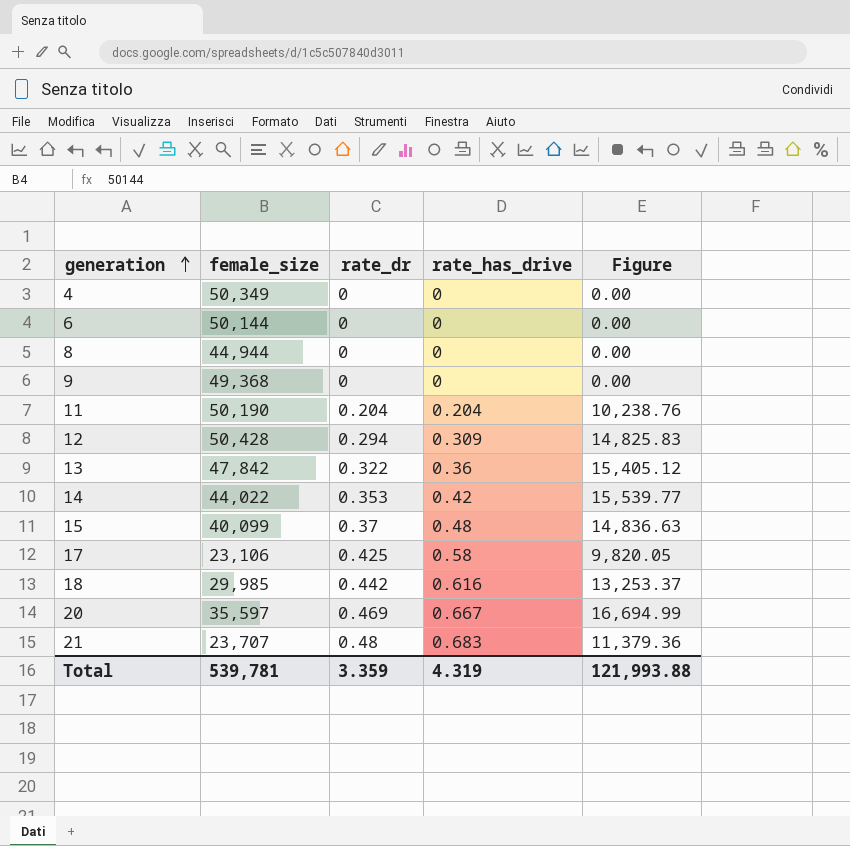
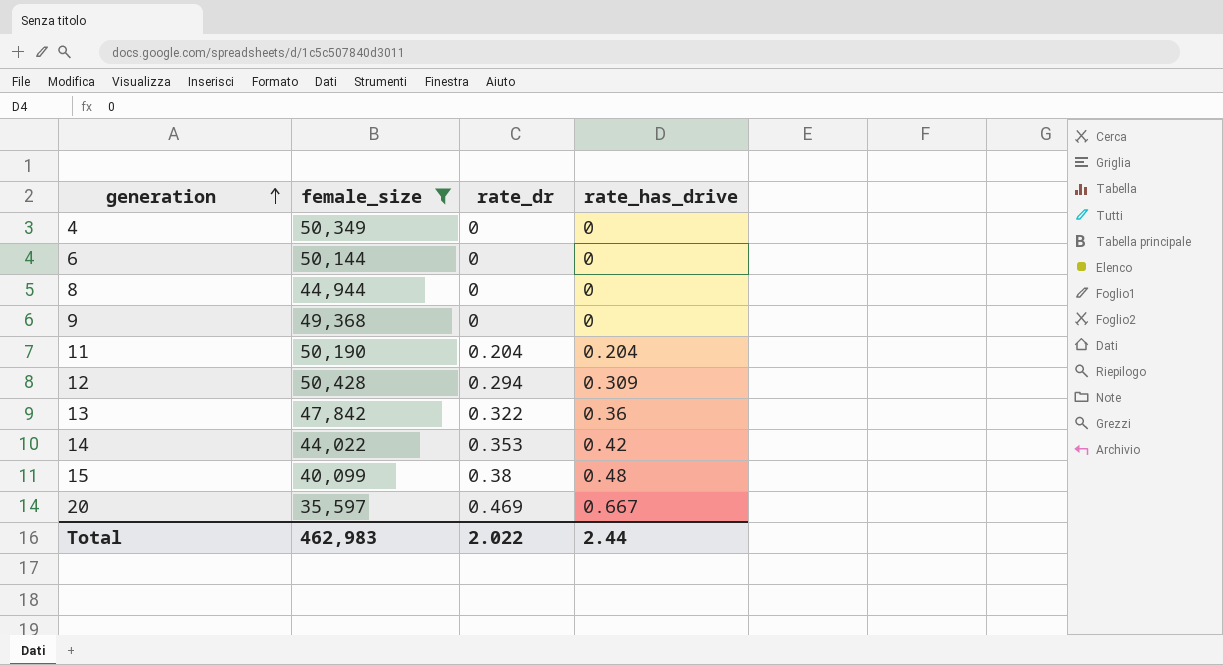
filter: none -> female_size >= 35,597
column Figure | formula: [female_size] * [rate_dr] -> none
15 | rate_dr: 0.37 -> 0.38
Total | female_size: 539,781 -> 462,983
Total | rate_dr: 3.359 -> 2.022
Total | rate_has_drive: 4.319 -> 2.44

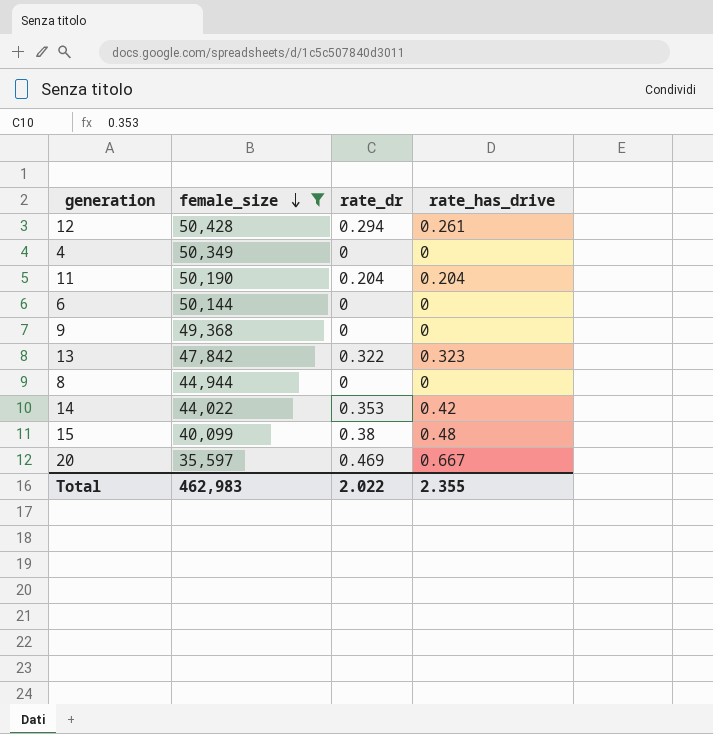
row order: generation ascending -> female_size descending
12 | rate_has_drive: 0.309 -> 0.261
13 | rate_has_drive: 0.36 -> 0.323
Total | rate_has_drive: 2.44 -> 2.355

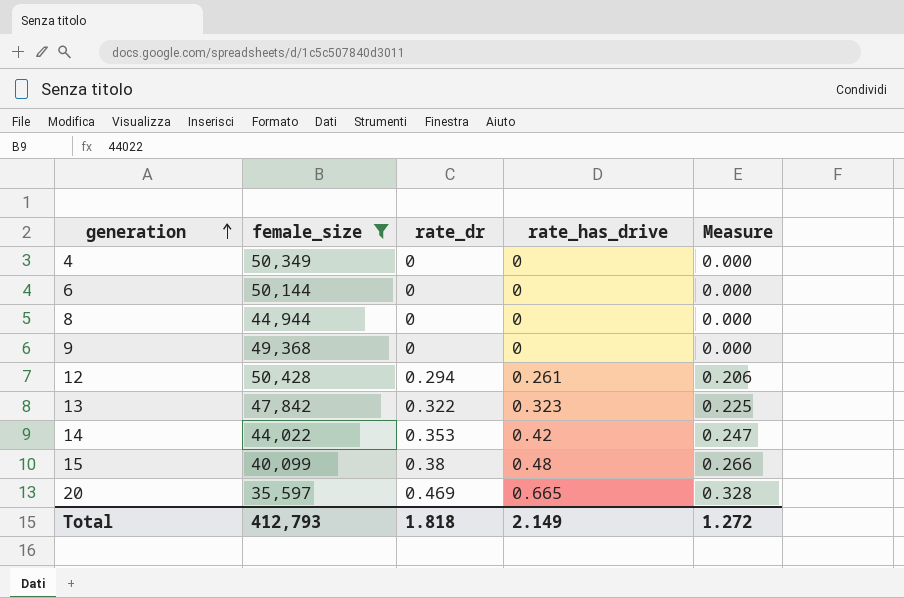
row order: female_size descending -> generation ascending
column Measure | formula: none -> [rate_dr] * 0.7
row 11: 50,190 | 0.204 | 0.204 -> none
20 | rate_has_drive: 0.667 -> 0.665
Total | female_size: 462,983 -> 412,793
Total | rate_dr: 2.022 -> 1.818
Total | rate_has_drive: 2.355 -> 2.149

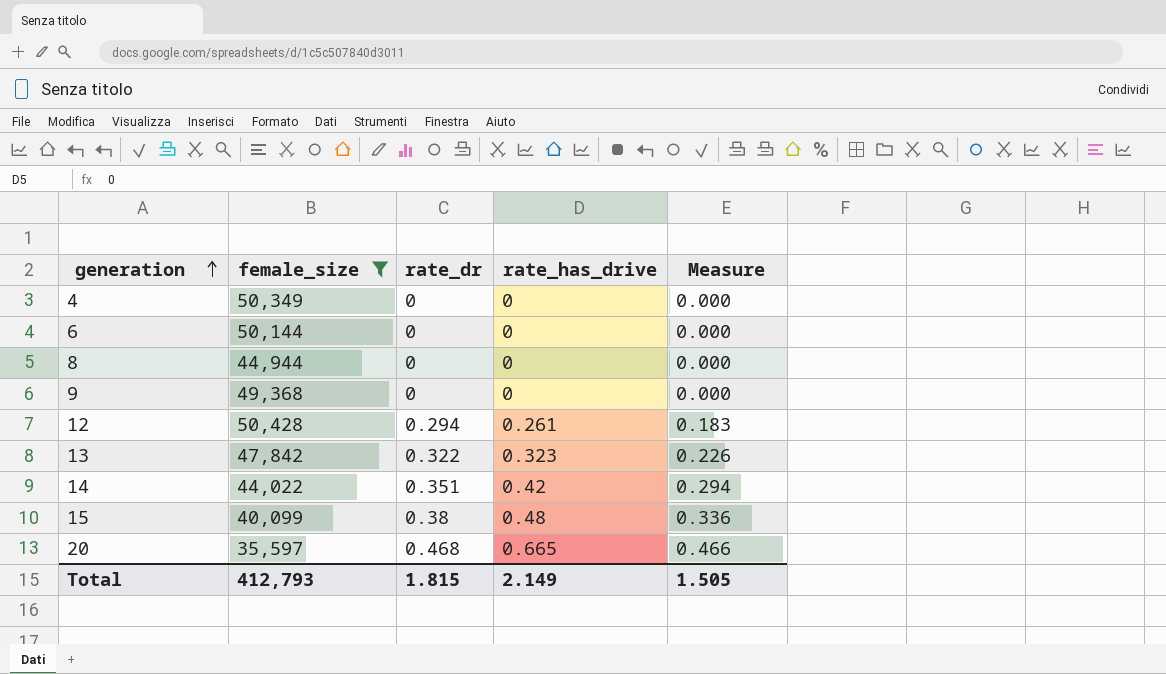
column Measure | formula: [rate_dr] * 0.7 -> [rate_has_drive] * 0.7
14 | rate_dr: 0.353 -> 0.351
20 | rate_dr: 0.469 -> 0.468
Total | rate_dr: 1.818 -> 1.815
Total | Measure: 1.272 -> 1.505

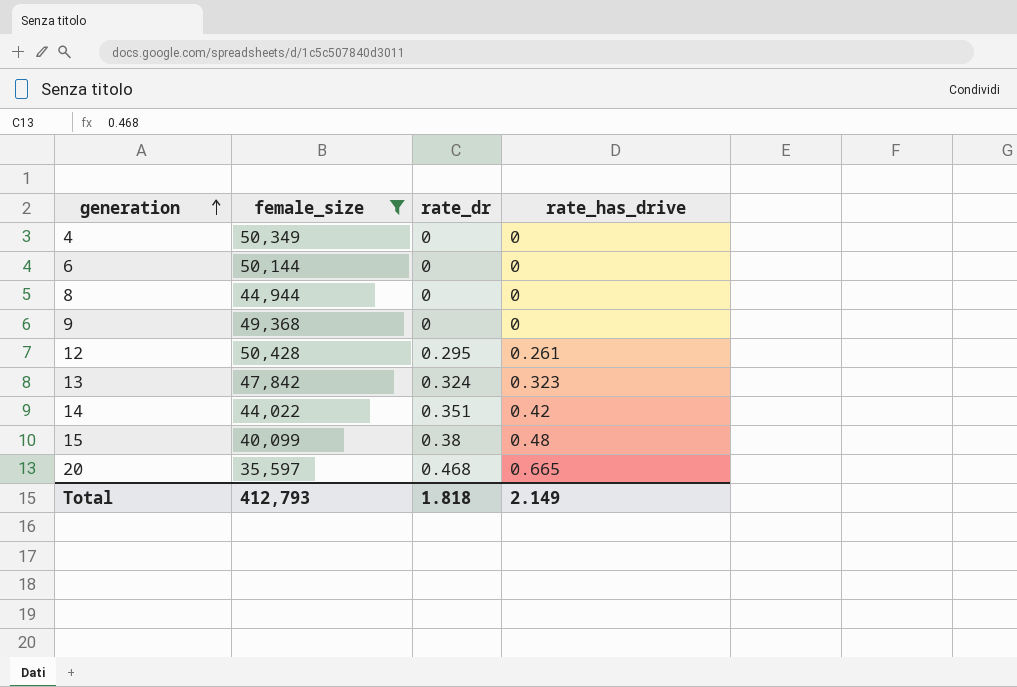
column Measure | formula: [rate_has_drive] * 0.7 -> none
12 | rate_dr: 0.294 -> 0.295
13 | rate_dr: 0.322 -> 0.324
Total | rate_dr: 1.815 -> 1.818

